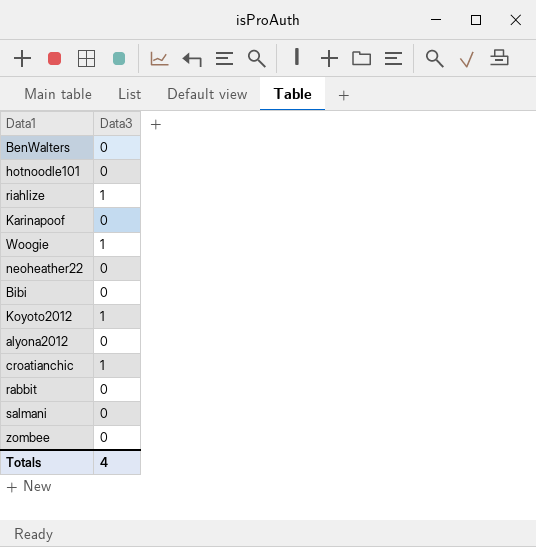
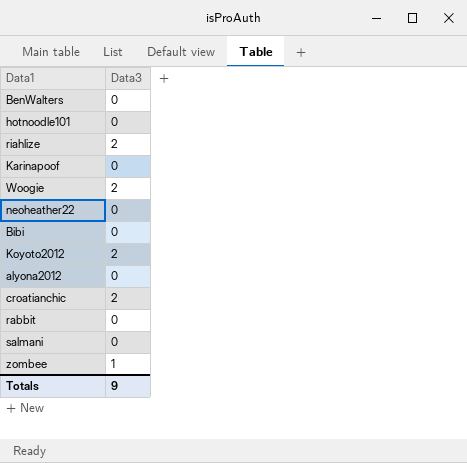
riahlize | Data3: 1 -> 2
Woogie | Data3: 1 -> 2
Koyoto2012 | Data3: 1 -> 2
croatianchic | Data3: 1 -> 2
zombee | Data3: 0 -> 1
Totals | Data3: 4 -> 9

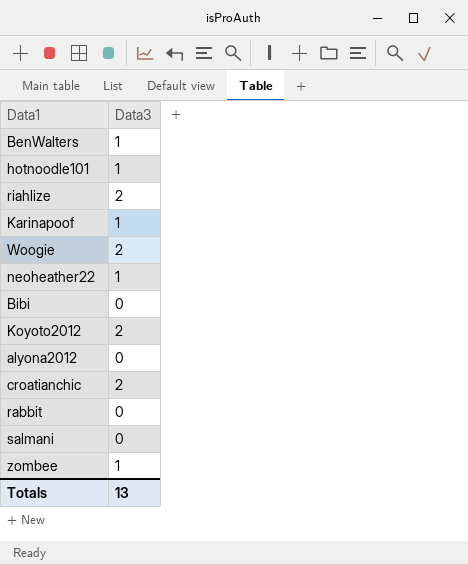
BenWalters | Data3: 0 -> 1
hotnoodle101 | Data3: 0 -> 1
Karinapoof | Data3: 0 -> 1
neoheather22 | Data3: 0 -> 1
Totals | Data3: 9 -> 13

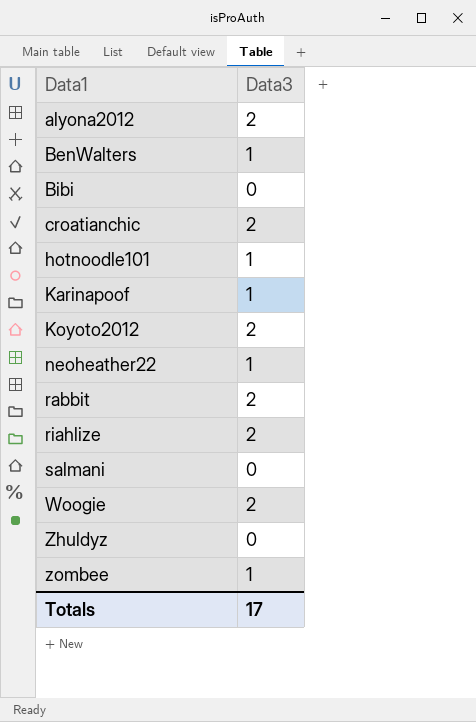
row order: none -> Data1 ascending
alyona2012 | Data3: 0 -> 2
rabbit | Data3: 0 -> 2
row Zhuldyz: none -> 0
Totals | Data3: 13 -> 17

